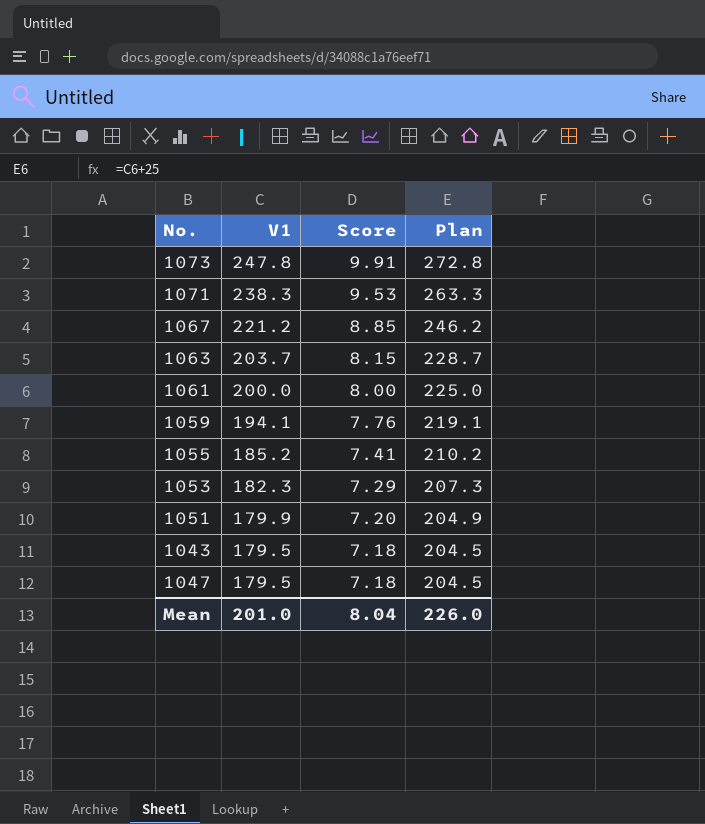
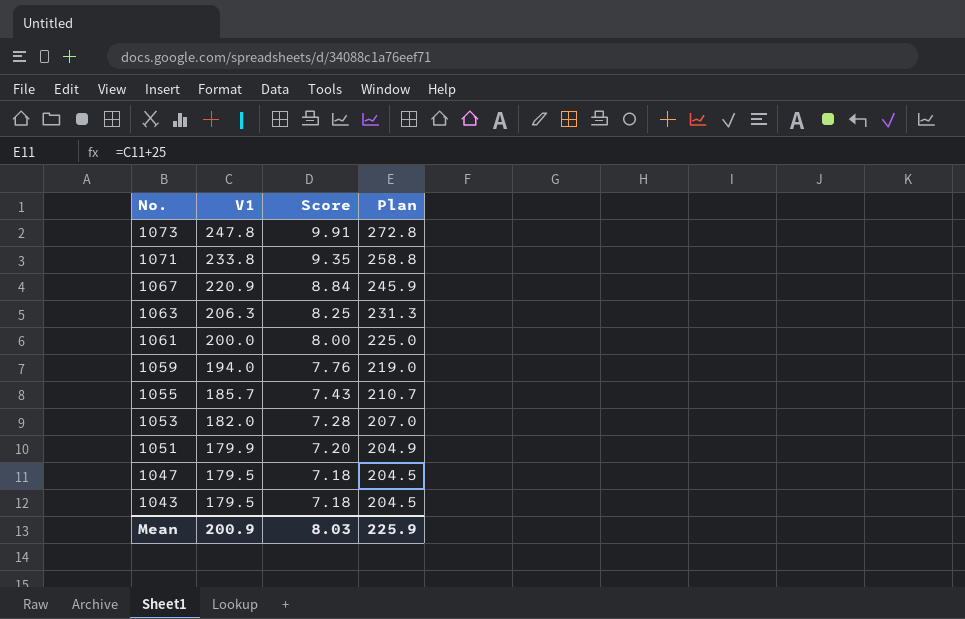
row order: V1 descending -> No. descending
1071 | V1: 238.3 -> 233.8
1071 | Score: 9.53 -> 9.35
1071 | Plan: 263.3 -> 258.8
1067 | V1: 221.2 -> 220.9
1067 | Score: 8.85 -> 8.84
1067 | Plan: 246.2 -> 245.9
1063 | V1: 203.7 -> 206.3
1063 | Score: 8.15 -> 8.25
1063 | Plan: 228.7 -> 231.3
1059 | V1: 194.1 -> 194.0
1059 | Plan: 219.1 -> 219.0
1055 | V1: 185.2 -> 185.7
1055 | Score: 7.41 -> 7.43
1055 | Plan: 210.2 -> 210.7
1053 | V1: 182.3 -> 182.0
1053 | Score: 7.29 -> 7.28
1053 | Plan: 207.3 -> 207.0
Mean | V1: 201.0 -> 200.9
Mean | Score: 8.04 -> 8.03
Mean | Plan: 226.0 -> 225.9

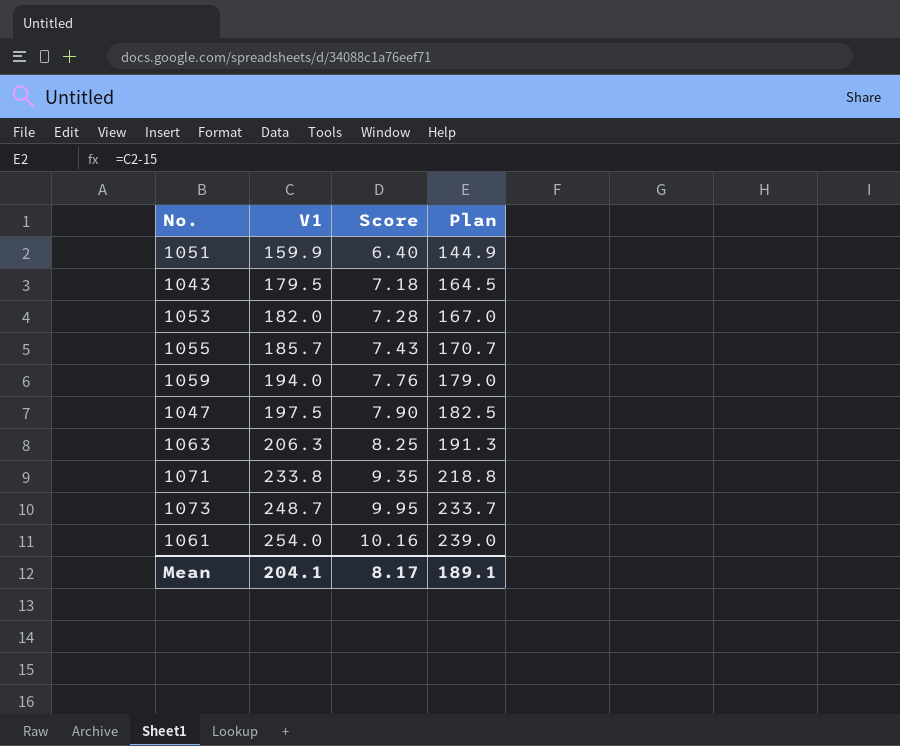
row order: No. descending -> V1 ascending
column Plan | formula: [V1] + 25 -> [V1] - 15
row 1067: 220.9 | 8.84 | 245.9 -> none
1051 | V1: 179.9 -> 159.9
1051 | Score: 7.20 -> 6.40
1047 | V1: 179.5 -> 197.5
1047 | Score: 7.18 -> 7.90
1073 | V1: 247.8 -> 248.7
1073 | Score: 9.91 -> 9.95
1061 | V1: 200.0 -> 254.0
1061 | Score: 8.00 -> 10.16
Mean | V1: 200.9 -> 204.1
Mean | Score: 8.03 -> 8.17
Mean | Plan: 225.9 -> 189.1

